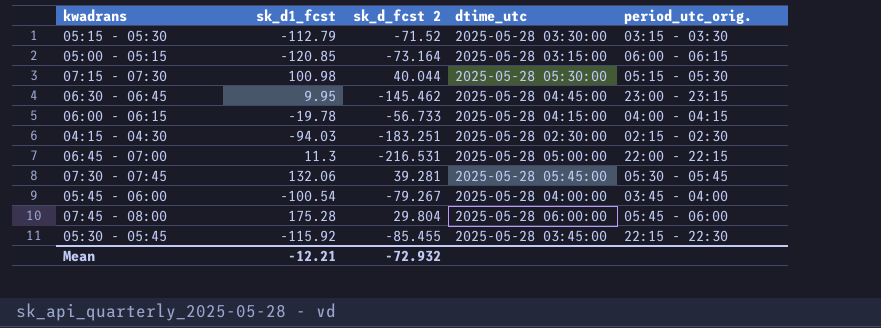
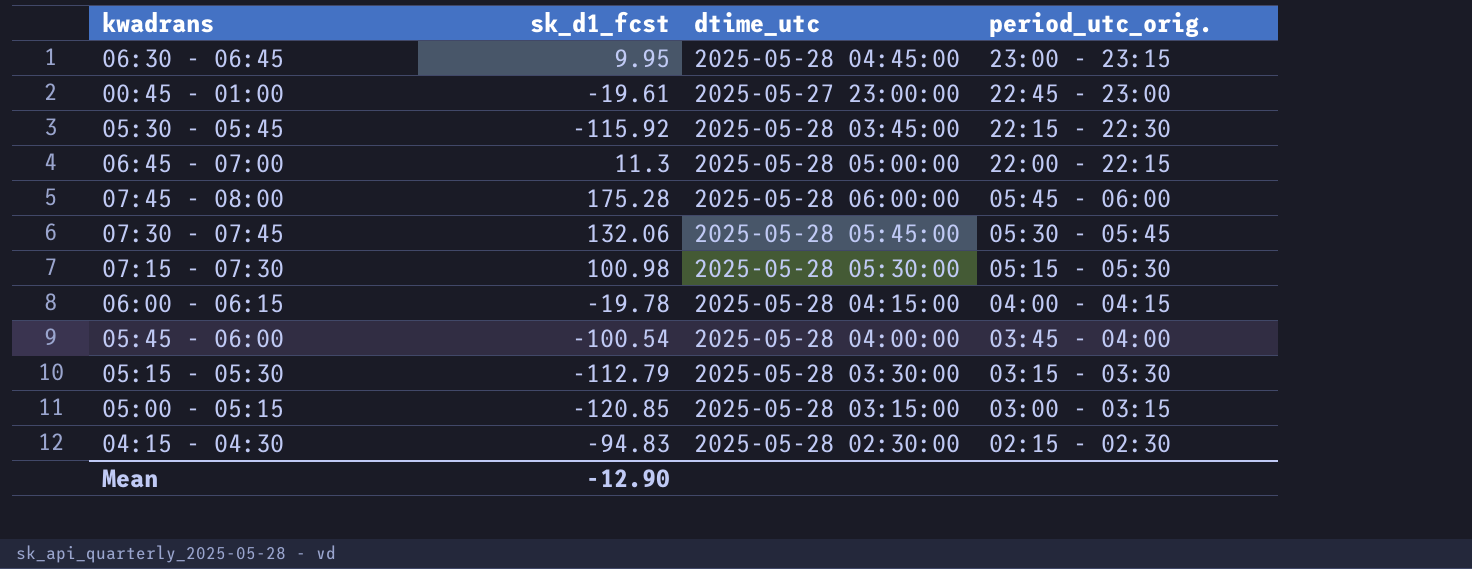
row order: none -> period_utc_orig. descending
column sk_d_fcst 2 | position: 3 -> none
row 00:45 - 01:00: none -> -19.61 | 2025-05-27 23:00:00 | 22:45 - 23:00
05:00 - 05:15 | period_utc_orig.: 06:00 - 06:15 -> 03:00 - 03:15
04:15 - 04:30 | sk_d1_fcst: -94.03 -> -94.83
Mean | sk_d1_fcst: -12.21 -> -12.90

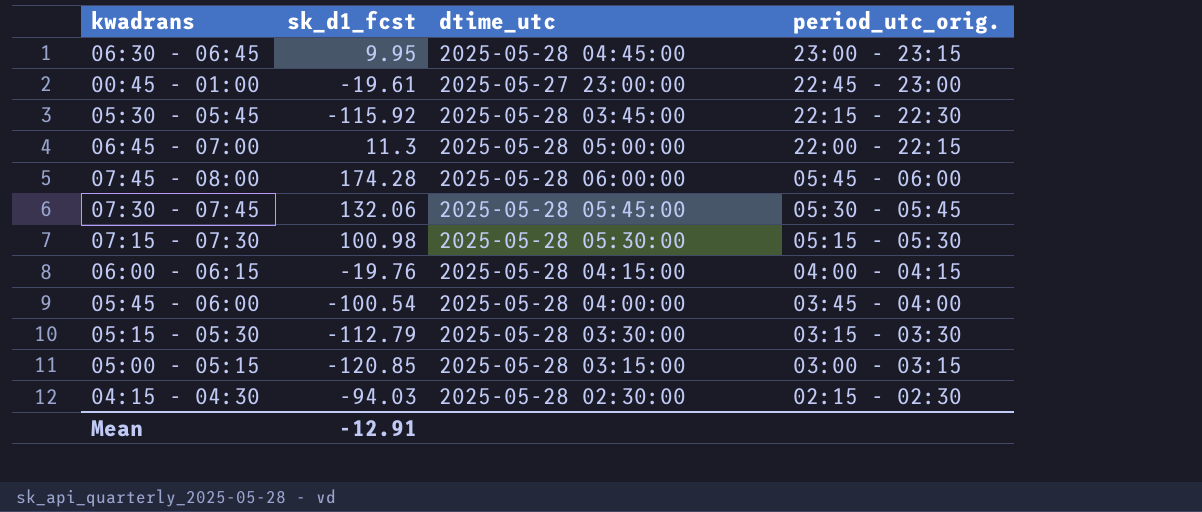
07:45 - 08:00 | sk_d1_fcst: 175.28 -> 174.28
06:00 - 06:15 | sk_d1_fcst: -19.78 -> -19.76
04:15 - 04:30 | sk_d1_fcst: -94.83 -> -94.03
Mean | sk_d1_fcst: -12.90 -> -12.91

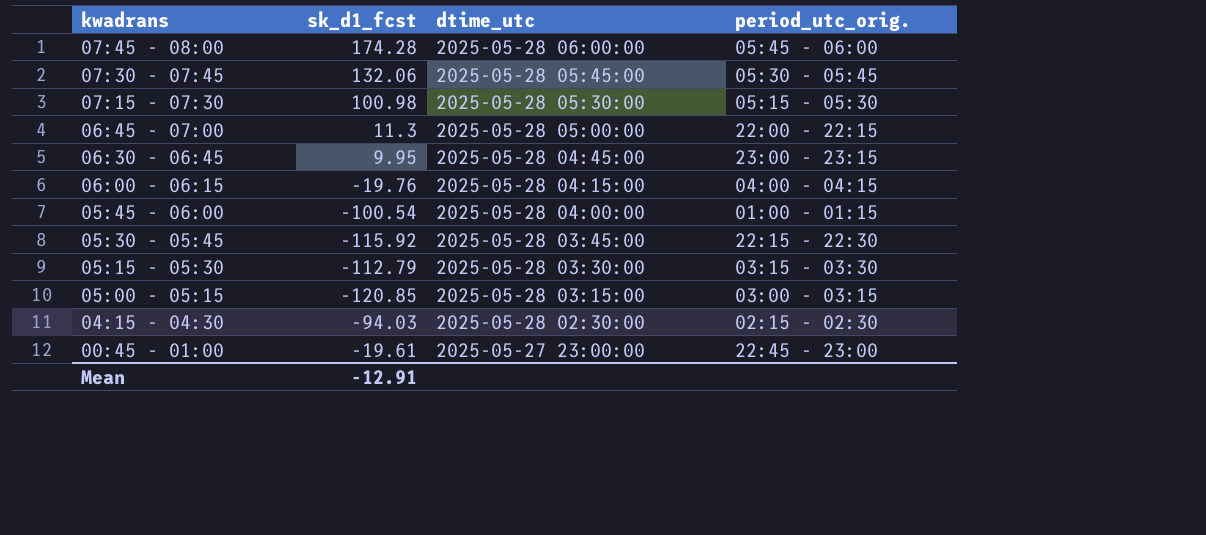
row order: period_utc_orig. descending -> kwadrans descending
05:45 - 06:00 | period_utc_orig.: 03:45 - 04:00 -> 01:00 - 01:15

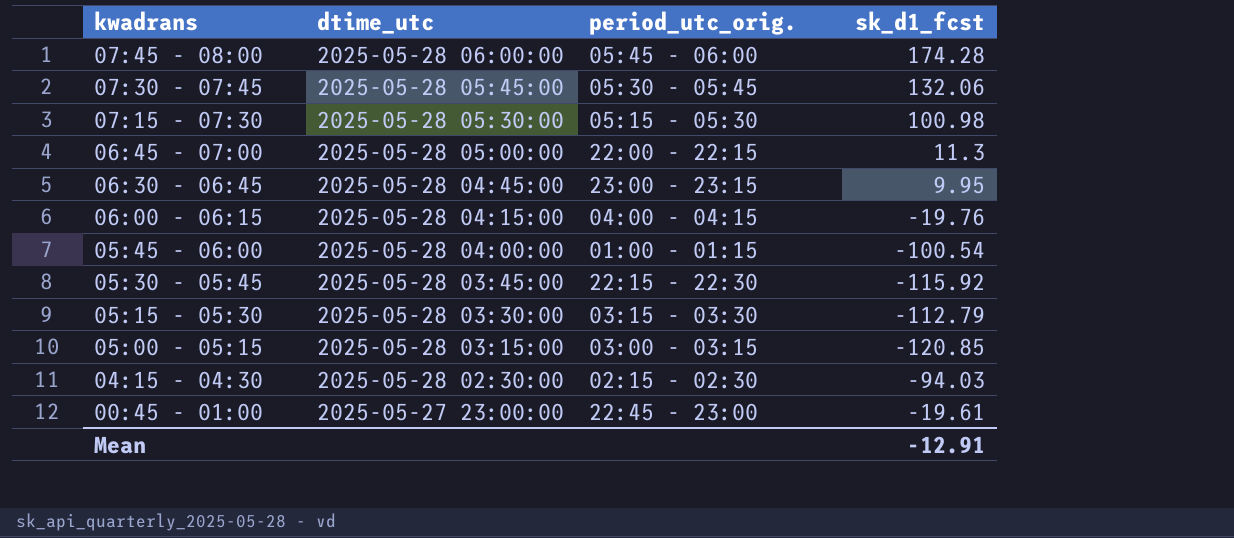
column sk_d1_fcst | position: 2 -> 4

